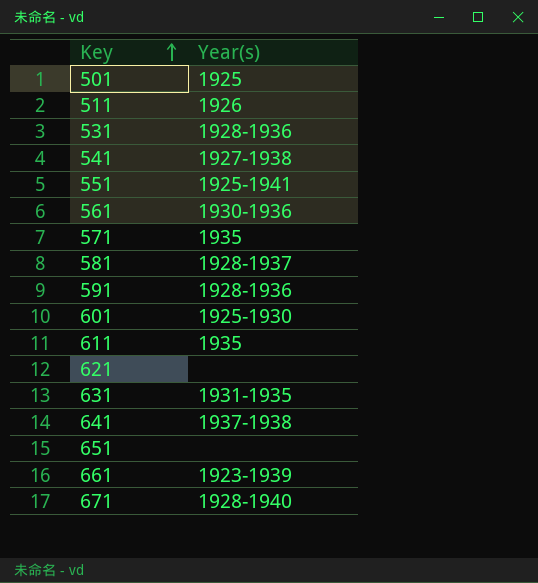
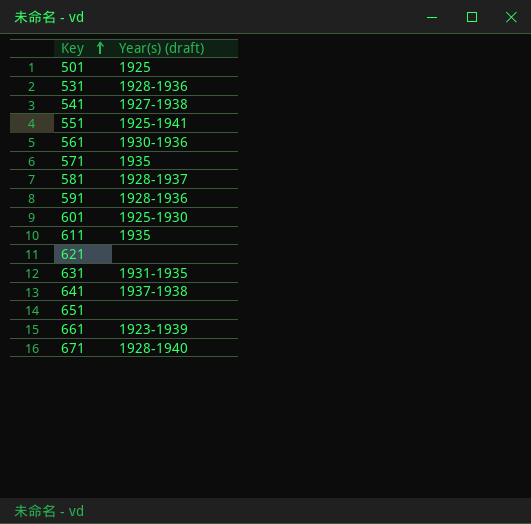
column name: Year(s) -> Year(s) (draft)
row 511: 1926 -> none

